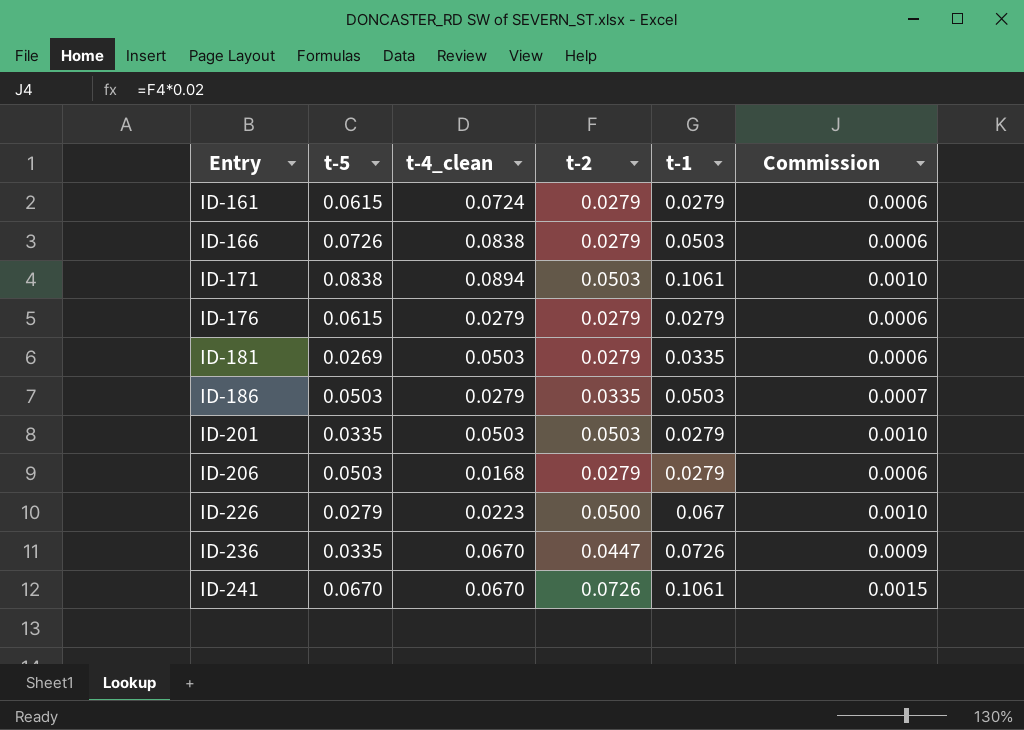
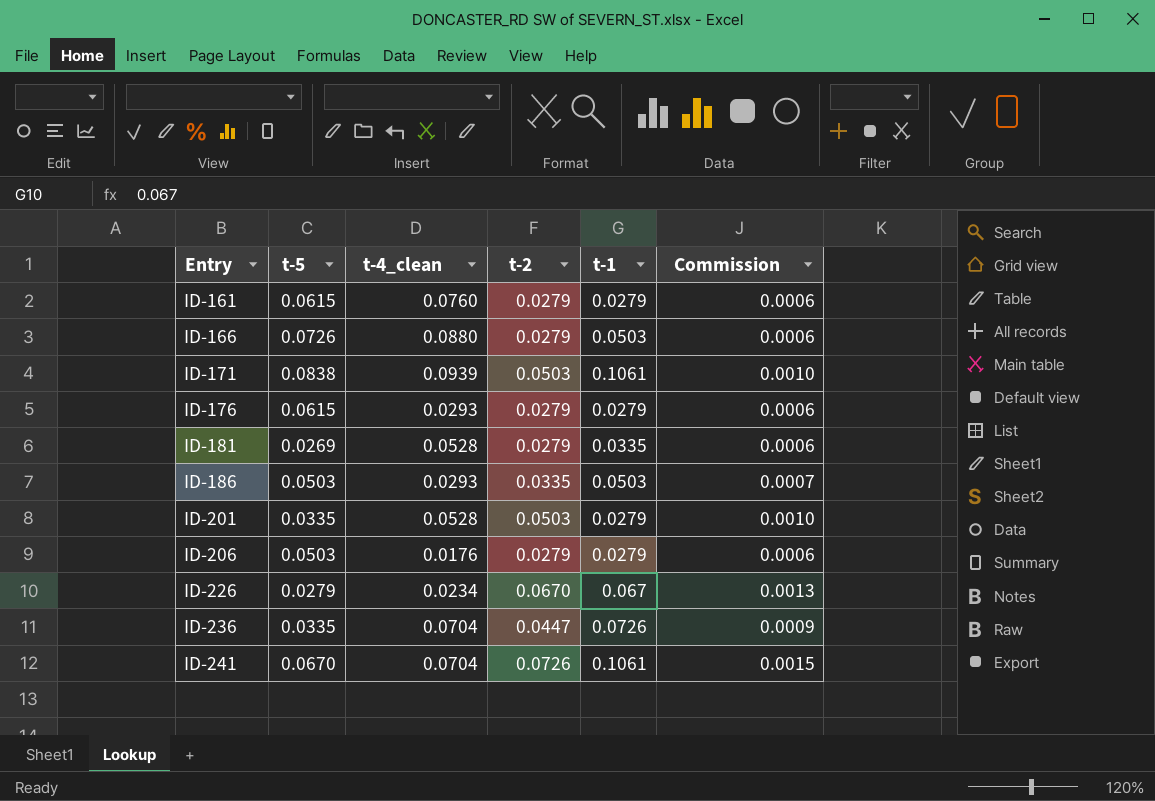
ID-161 | t-4_clean: 0.0724 -> 0.0760
ID-166 | t-4_clean: 0.0838 -> 0.0880
ID-171 | t-4_clean: 0.0894 -> 0.0939
ID-176 | t-4_clean: 0.0279 -> 0.0293
ID-181 | t-4_clean: 0.0503 -> 0.0528
ID-186 | t-4_clean: 0.0279 -> 0.0293
ID-201 | t-4_clean: 0.0503 -> 0.0528
ID-206 | t-4_clean: 0.0168 -> 0.0176
ID-226 | t-4_clean: 0.0223 -> 0.0234
ID-226 | t-2: 0.0500 -> 0.0670
ID-226 | Commission: 0.0010 -> 0.0013
ID-236 | t-4_clean: 0.0670 -> 0.0704
ID-241 | t-4_clean: 0.0670 -> 0.0704

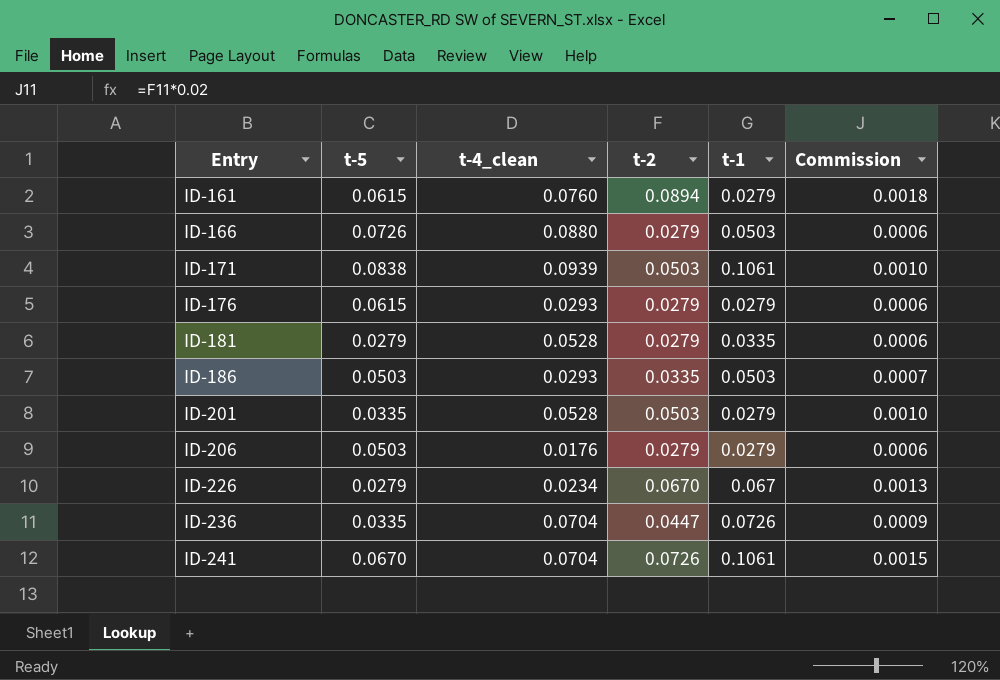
ID-161 | t-2: 0.0279 -> 0.0894
ID-161 | Commission: 0.0006 -> 0.0018
ID-181 | t-5: 0.0269 -> 0.0279

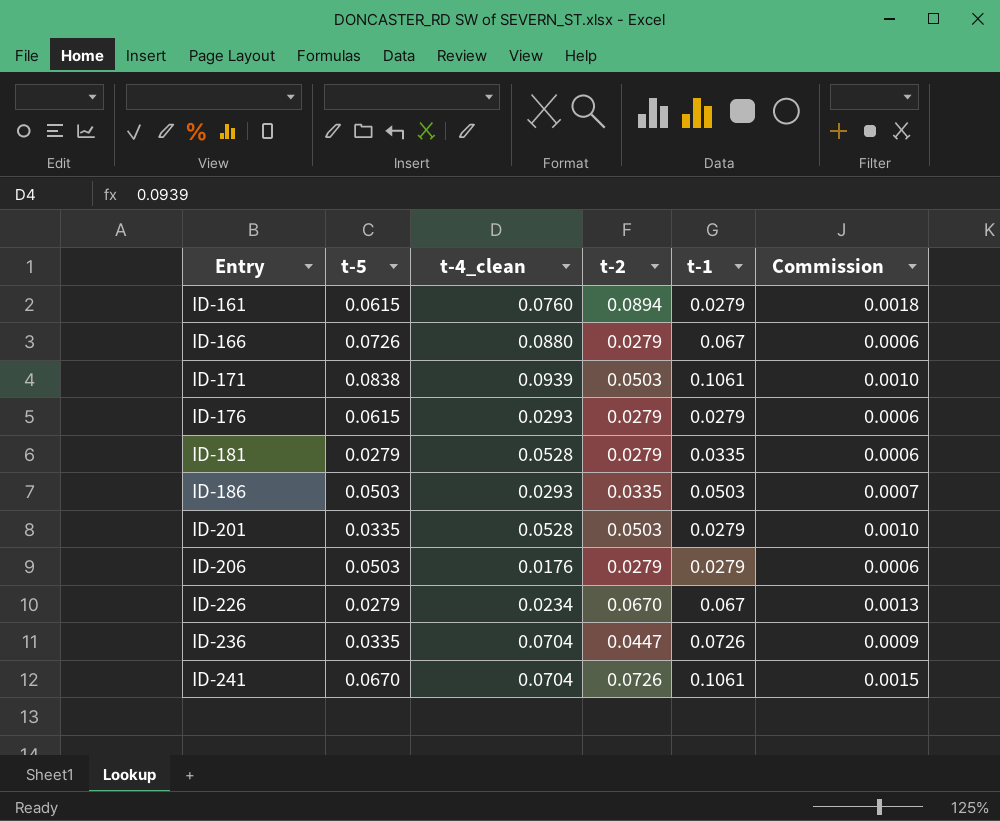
ID-166 | t-1: 0.0503 -> 0.067

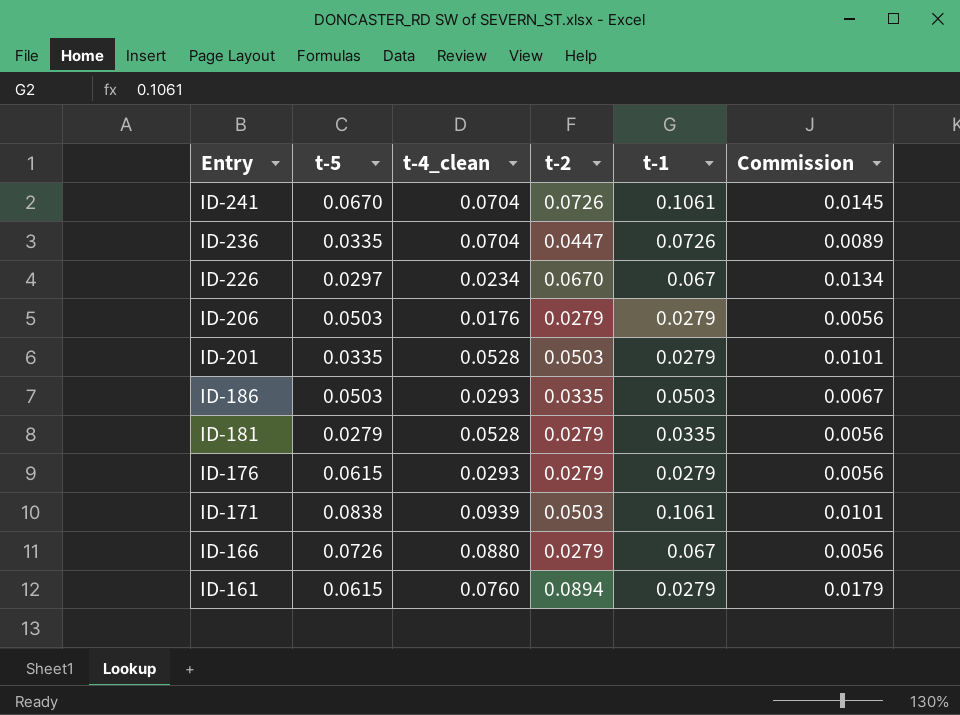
row order: Entry ascending -> Entry descending
column Commission | formula: [t-2] * 0.02 -> [t-2] * 0.2
ID-226 | t-5: 0.0279 -> 0.0297

